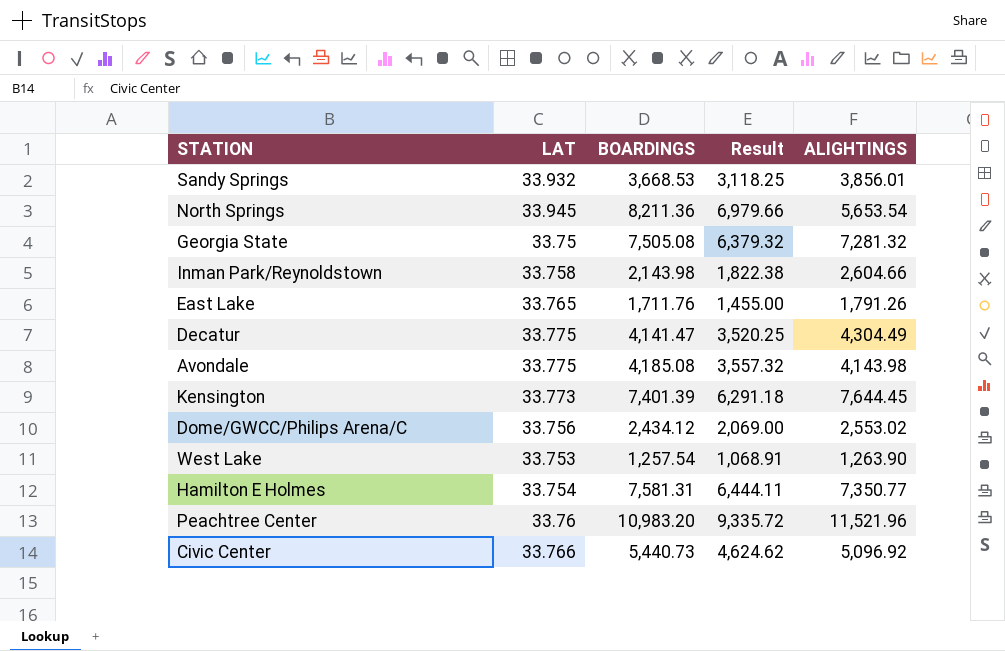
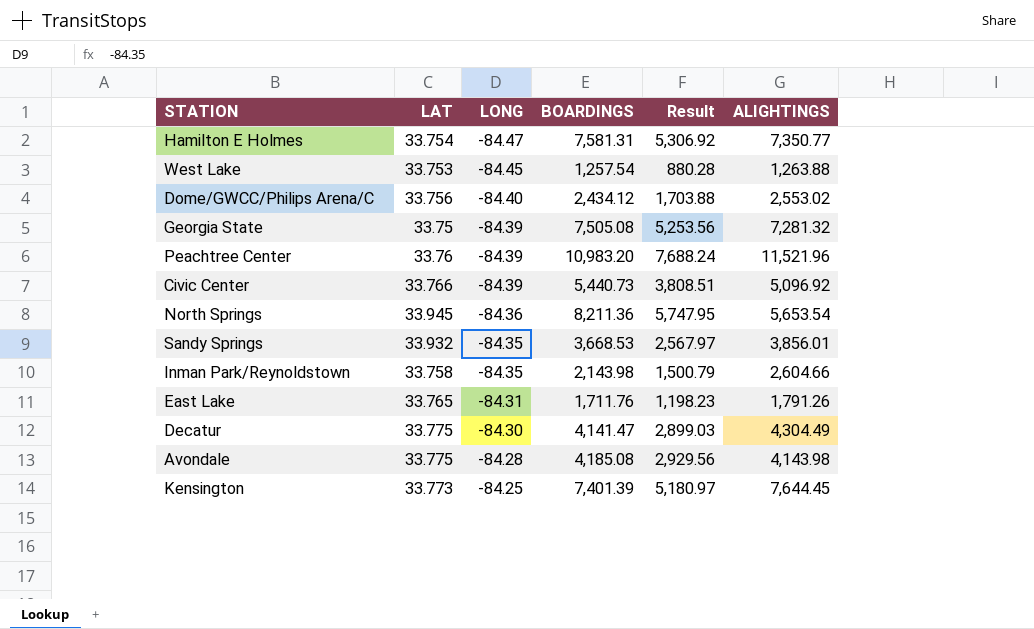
row order: none -> LONG ascending
column LONG | position: none -> 3
column Result | formula: [BOARDINGS] * 0.85 -> [BOARDINGS] * 0.7
West Lake | ALIGHTINGS: 1,263.90 -> 1,263.88

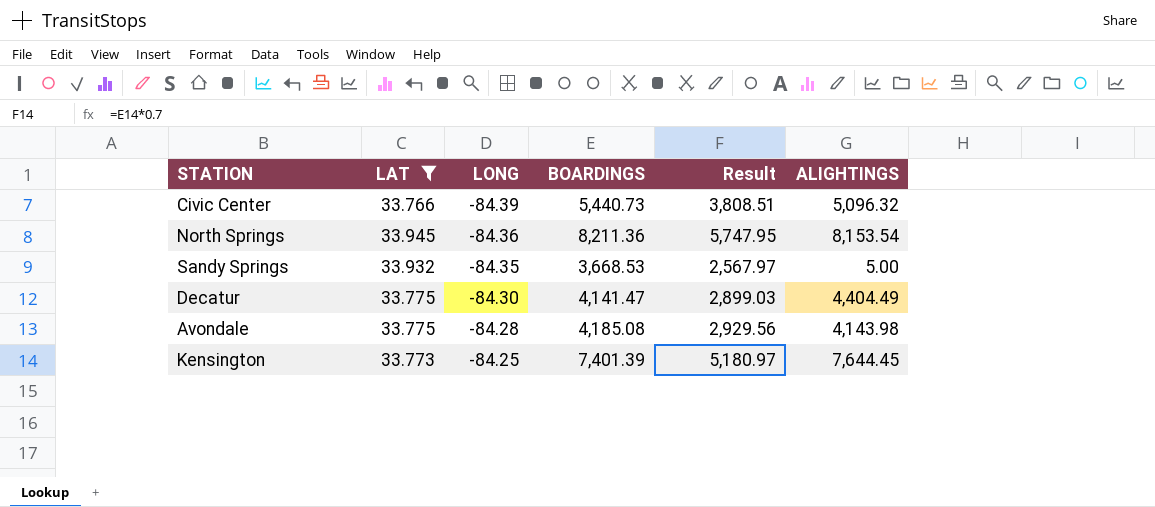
filter: none -> LAT >= 33.766
Civic Center | ALIGHTINGS: 5,096.92 -> 5,096.32
North Springs | ALIGHTINGS: 5,653.54 -> 8,153.54
Sandy Springs | ALIGHTINGS: 3,856.01 -> 5.00
Decatur | ALIGHTINGS: 4,304.49 -> 4,404.49

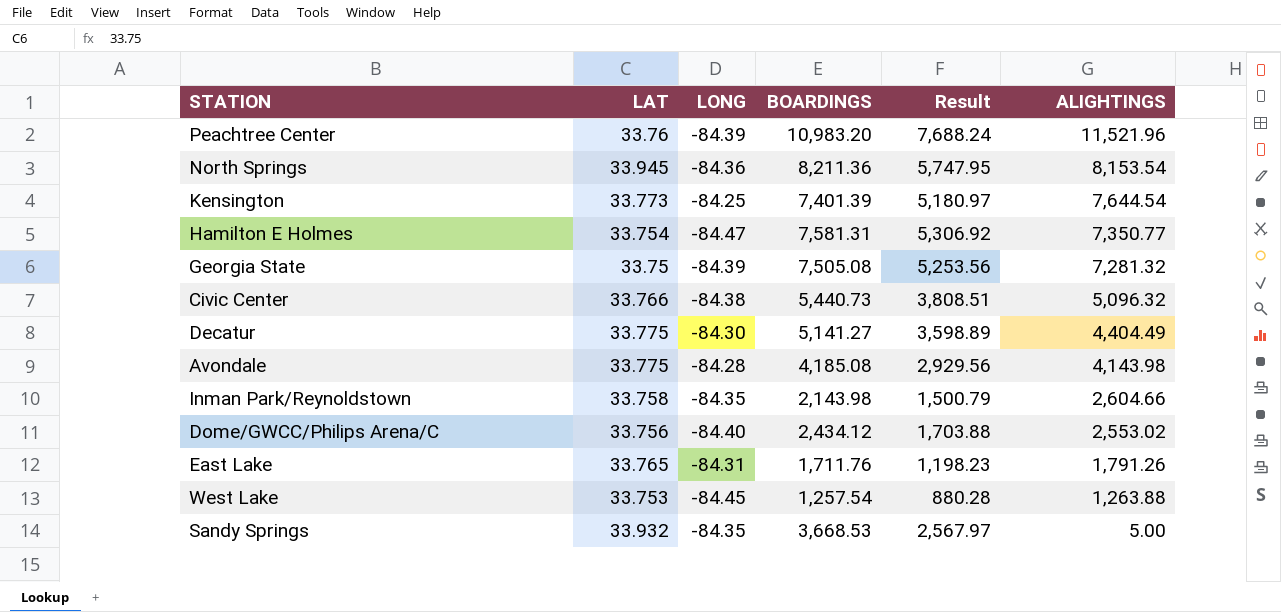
filter: LAT >= 33.766 -> none
row order: LONG ascending -> ALIGHTINGS descending
Kensington | ALIGHTINGS: 7,644.45 -> 7,644.54
Civic Center | LONG: -84.39 -> -84.38
Decatur | BOARDINGS: 4,141.47 -> 5,141.27
Decatur | Result: 2,899.03 -> 3,598.89

